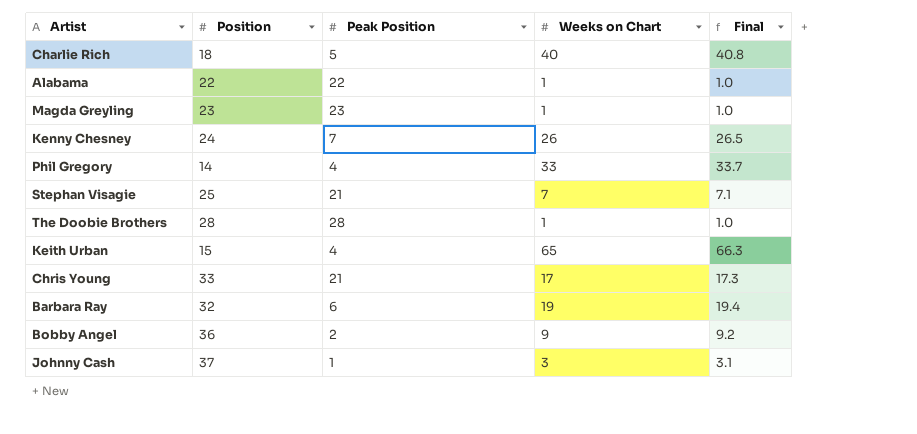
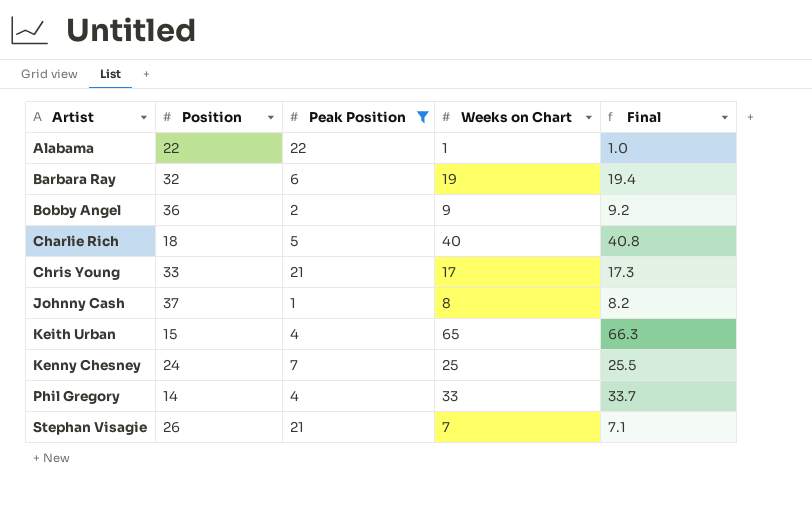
filter: none -> Peak Position <= 22
row order: none -> Artist ascending
Johnny Cash | Weeks on Chart: 3 -> 8
Johnny Cash | Final: 3.1 -> 8.2
Kenny Chesney | Weeks on Chart: 26 -> 25
Kenny Chesney | Final: 26.5 -> 25.5
Stephan Visagie | Position: 25 -> 26

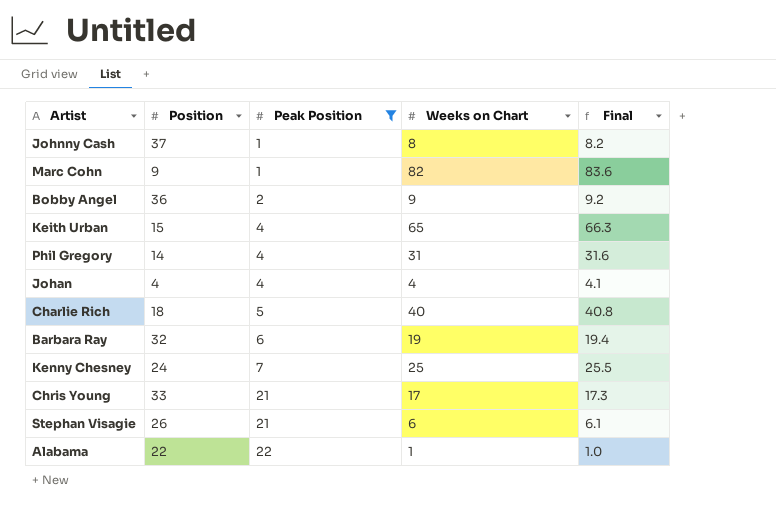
row order: Artist ascending -> Peak Position ascending
row Marc Cohn: none -> 9 | 1 | 82 | 83.6
Phil Gregory | Weeks on Chart: 33 -> 31
Phil Gregory | Final: 33.7 -> 31.6
row Johan: none -> 4 | 4 | 4 | 4.1
Stephan Visagie | Weeks on Chart: 7 -> 6
Stephan Visagie | Final: 7.1 -> 6.1

